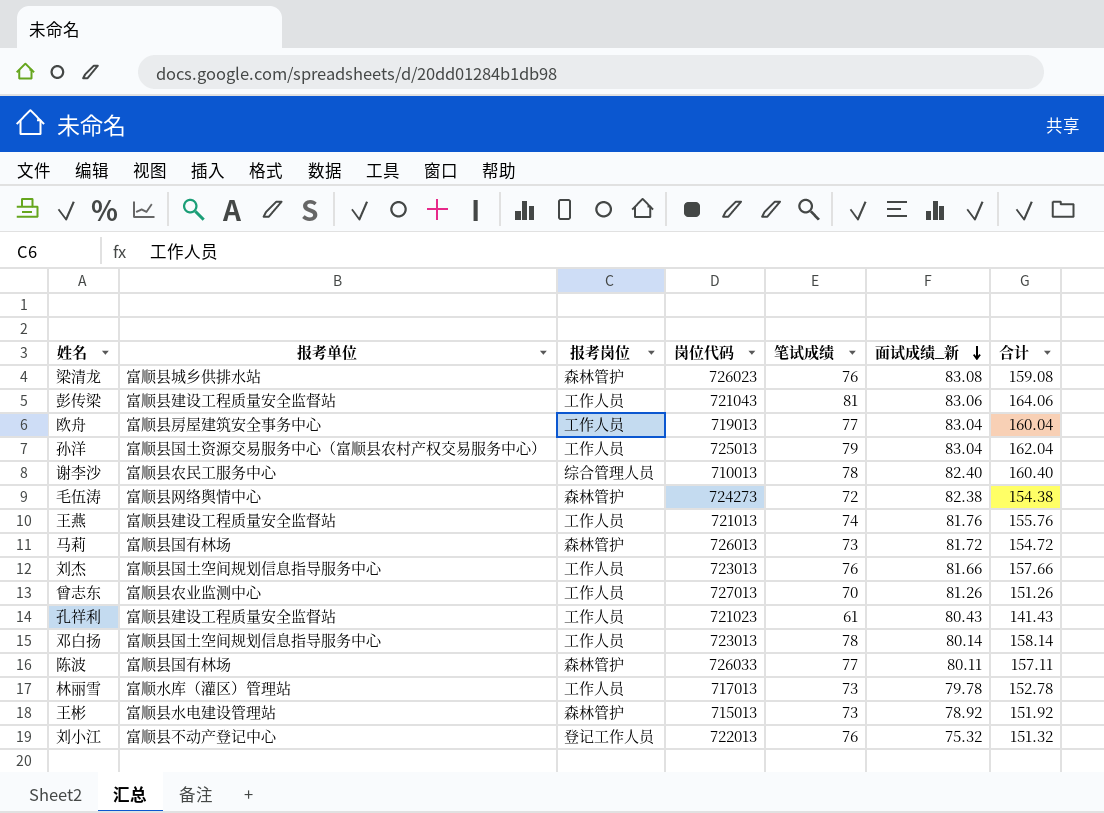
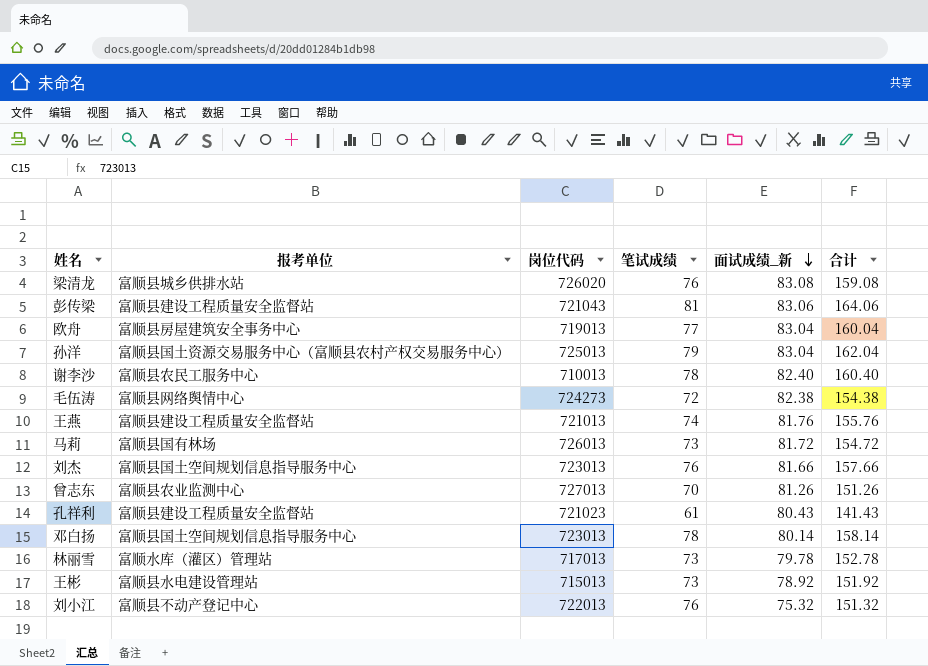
column 报考岗位 | position: 3 -> none
row 陈波: 富顺县国有林场 | 森林管护 | 726033 | 77 | 80.11 | 157.11 -> none
梁清龙 | 岗位代码: 726023 -> 726020

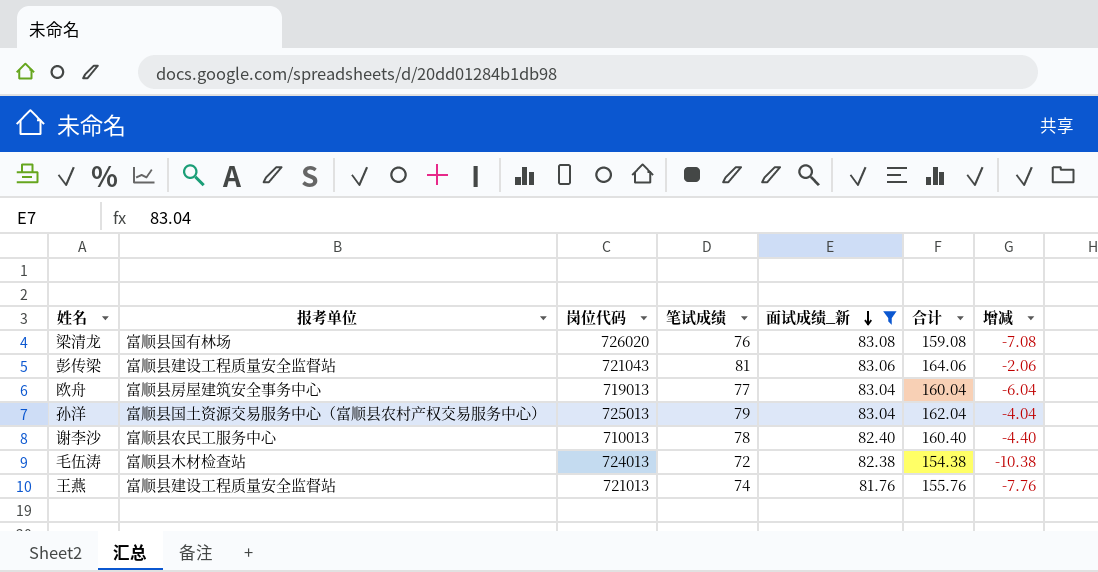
filter: none -> 面试成绩_新 >= 81.76
column 增减 | formula: none -> [笔试成绩] - [面试成绩_新]
梁清龙 | 报考单位: 富顺县城乡供排水站 -> 富顺县国有林场
毛伍涛 | 报考单位: 富顺县网络舆情中心 -> 富顺县木材检查站
毛伍涛 | 岗位代码: 724273 -> 724013

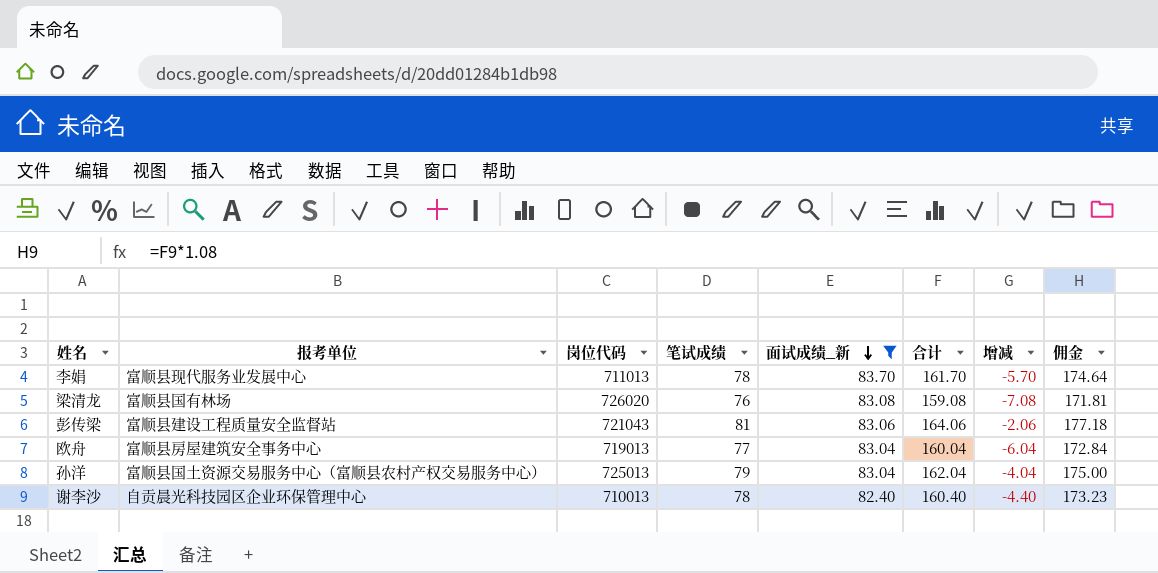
column 佣金 | formula: none -> [合计] * 1.08
row 毛伍涛: 富顺县木材检查站 | 724013 | 72 | 82.38 | 154.38 | -10.38 -> none
row 王燕: 富顺县建设工程质量安全监督站 | 721013 | 74 | 81.76 | 155.76 | -7.76 -> none
row 李娟: none -> 富顺县现代服务业发展中心 | 711013 | 78 | 83.70 | 161.70 | -5.70 | 174.64
谢李沙 | 报考单位: 富顺县农民工服务中心 -> 自贡晨光科技园区企业环保管理中心

